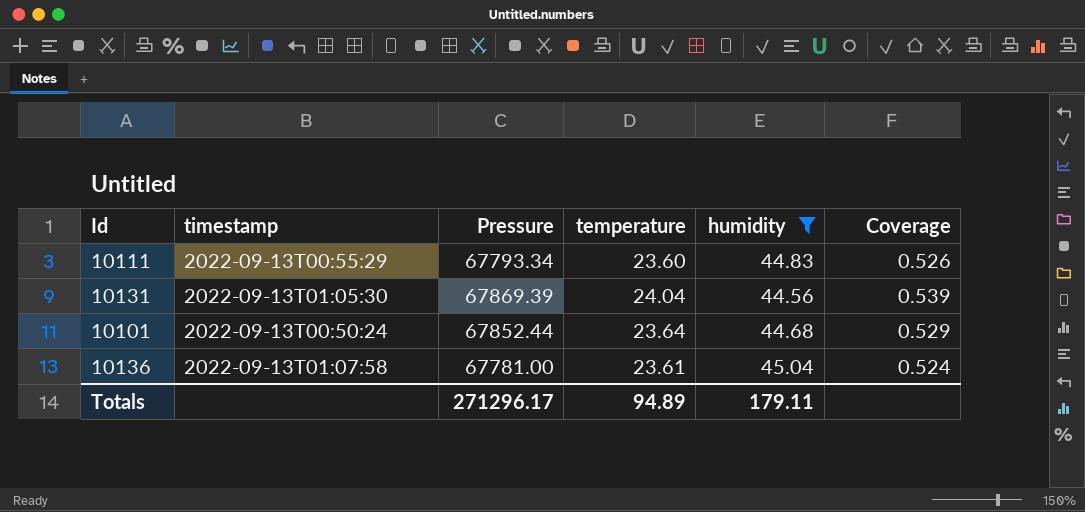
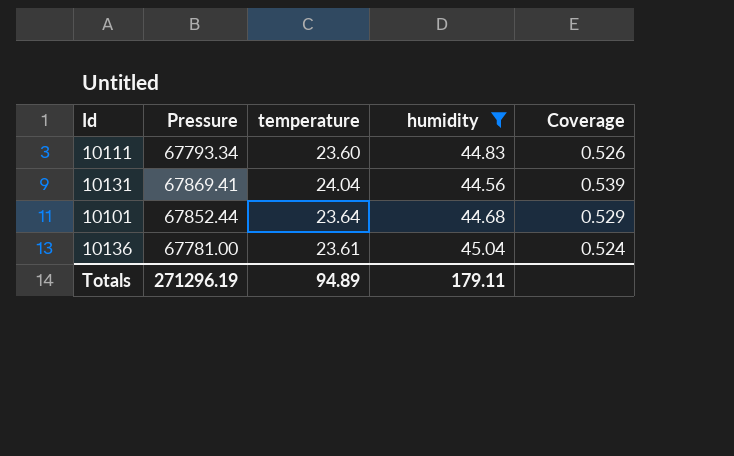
column timestamp | position: 2 -> none
10131 | Pressure: 67869.39 -> 67869.41
Totals | Pressure: 271296.17 -> 271296.19

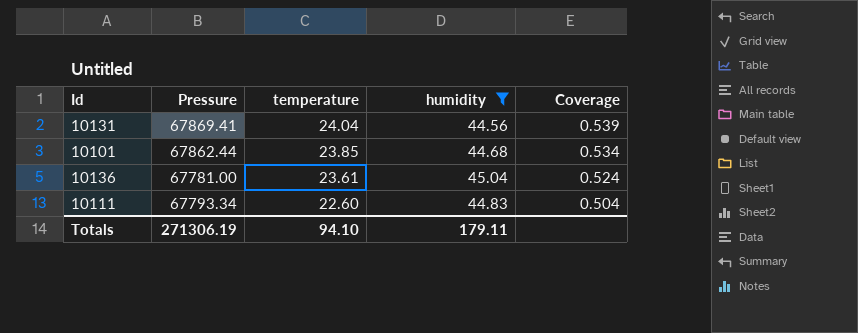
row order: none -> temperature descending
10101 | Pressure: 67852.44 -> 67862.44
10101 | temperature: 23.64 -> 23.85
10101 | Coverage: 0.529 -> 0.534
10111 | temperature: 23.60 -> 22.60
10111 | Coverage: 0.526 -> 0.504
Totals | Pressure: 271296.19 -> 271306.19
Totals | temperature: 94.89 -> 94.10

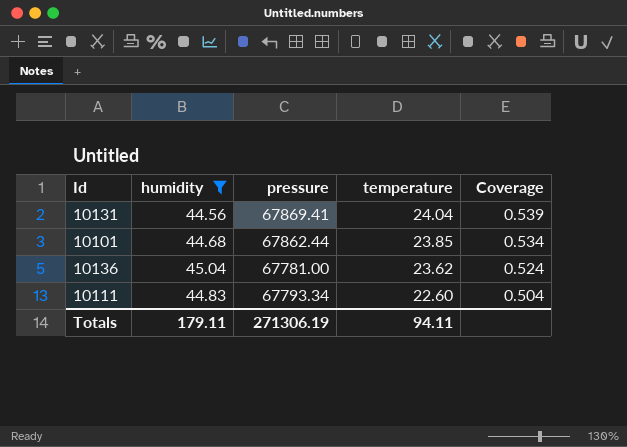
column humidity | position: 4 -> 2
column name: Pressure -> pressure
10136 | temperature: 23.61 -> 23.62
Totals | temperature: 94.10 -> 94.11

